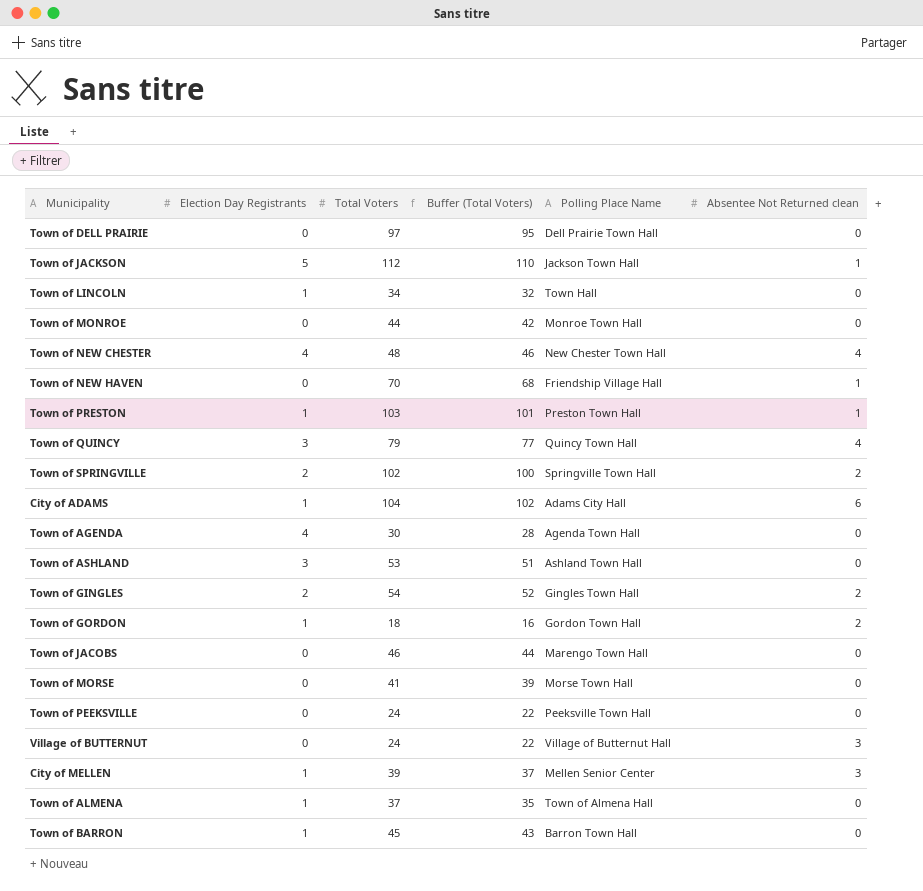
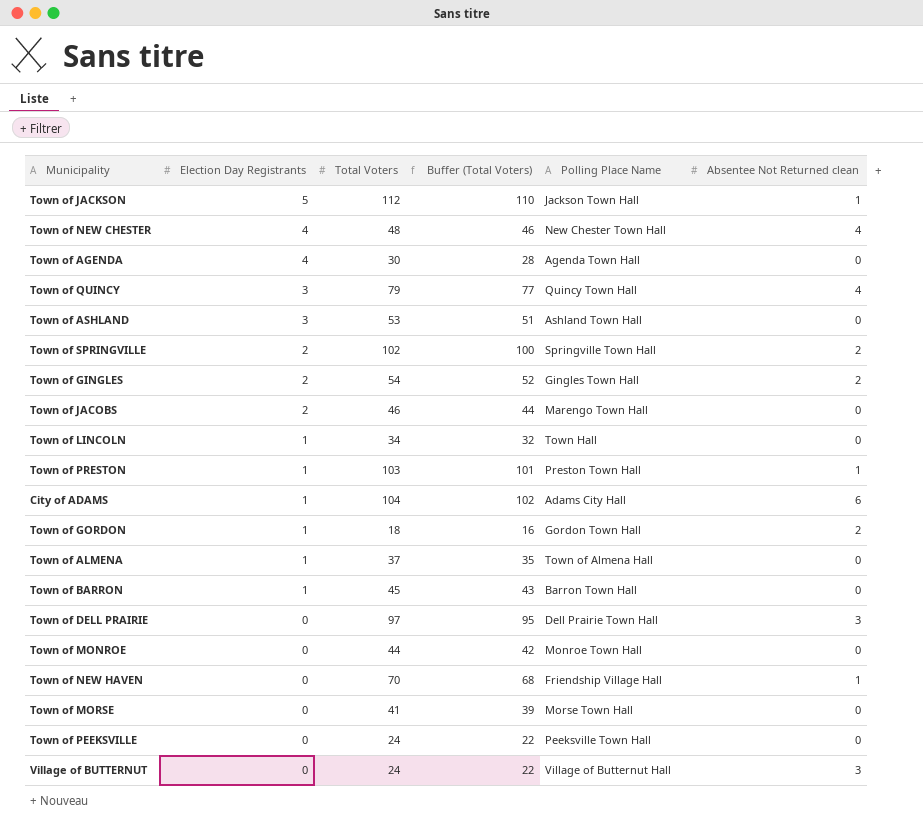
row order: none -> Election Day Registrants descending
row City of MELLEN: 1 | 39 | 37 | Mellen Senior Center | 3 -> none
Town of JACOBS | Election Day Registrants: 0 -> 2
Town of DELL PRAIRIE | Absentee Not Returned clean: 0 -> 3

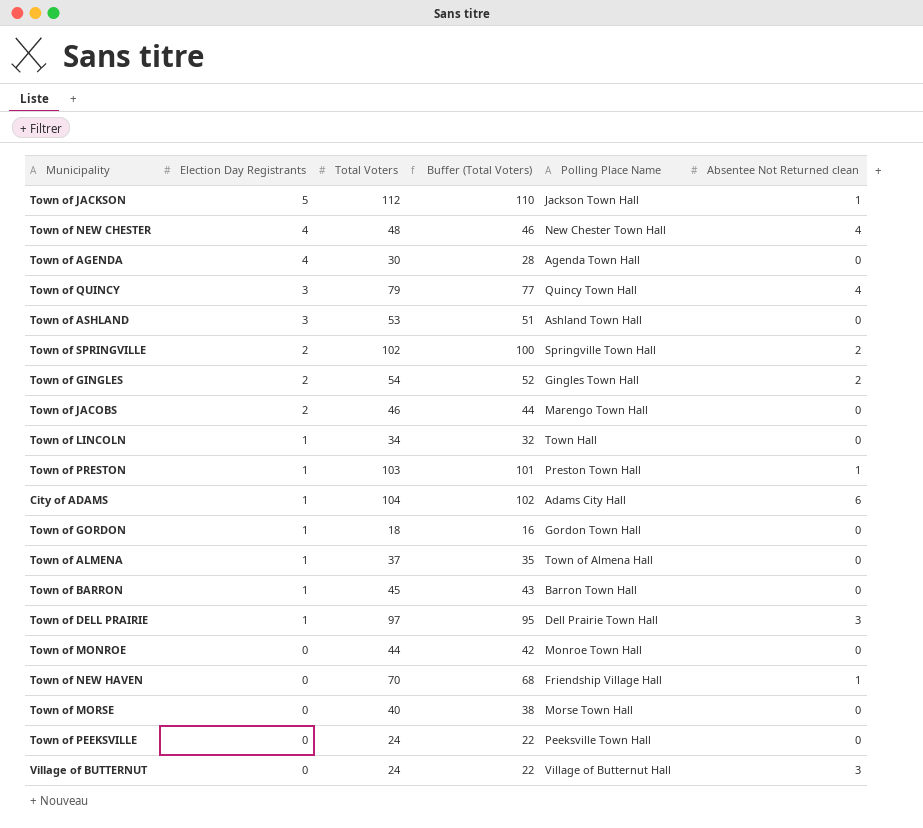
Town of GORDON | Absentee Not Returned clean: 2 -> 0
Town of DELL PRAIRIE | Election Day Registrants: 0 -> 1
Town of MORSE | Total Voters: 41 -> 40
Town of MORSE | Buffer (Total Voters): 39 -> 38

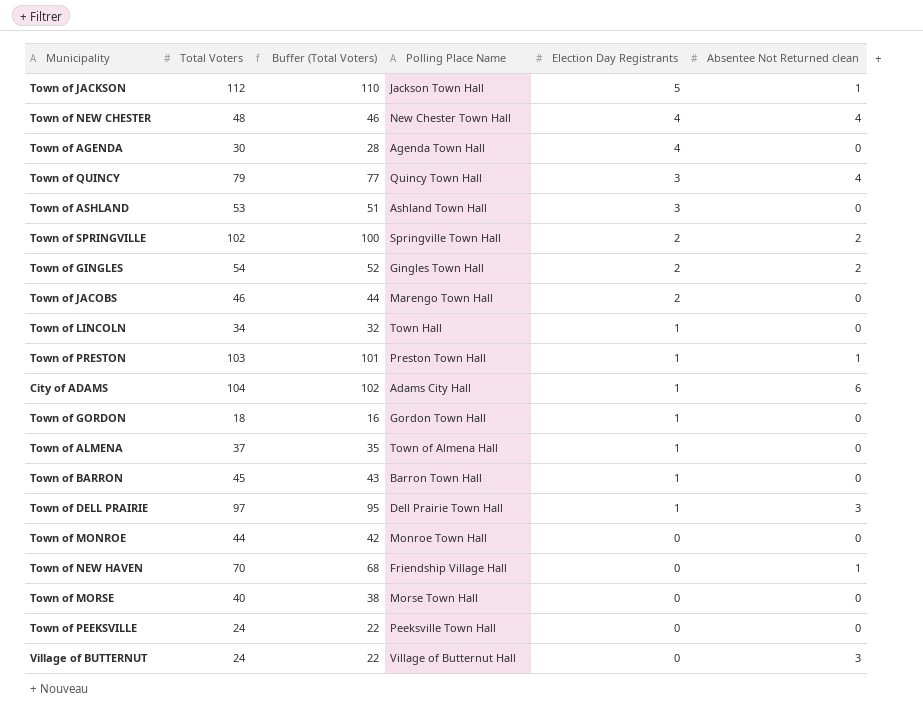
column Election Day Registrants | position: 2 -> 5

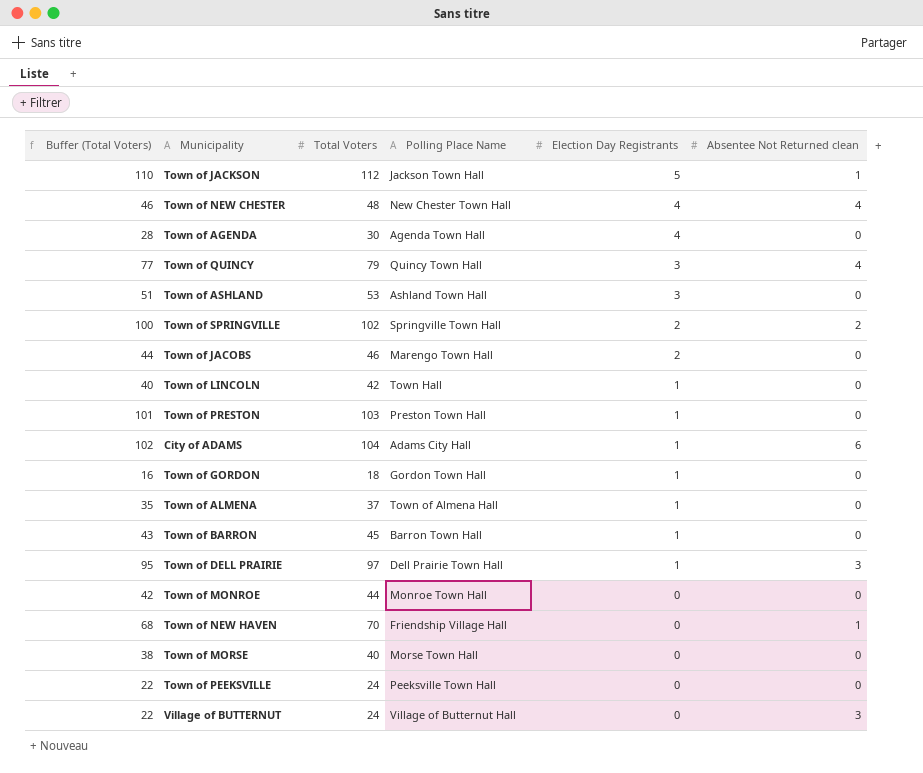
column Buffer (Total Voters) | position: 3 -> 1
row Town of GINGLES: 54 | 52 | Gingles Town Hall | 2 | 2 -> none
Town of LINCOLN | Buffer (Total Voters): 32 -> 40
Town of LINCOLN | Total Voters: 34 -> 42
Town of PRESTON | Absentee Not Returned clean: 1 -> 0

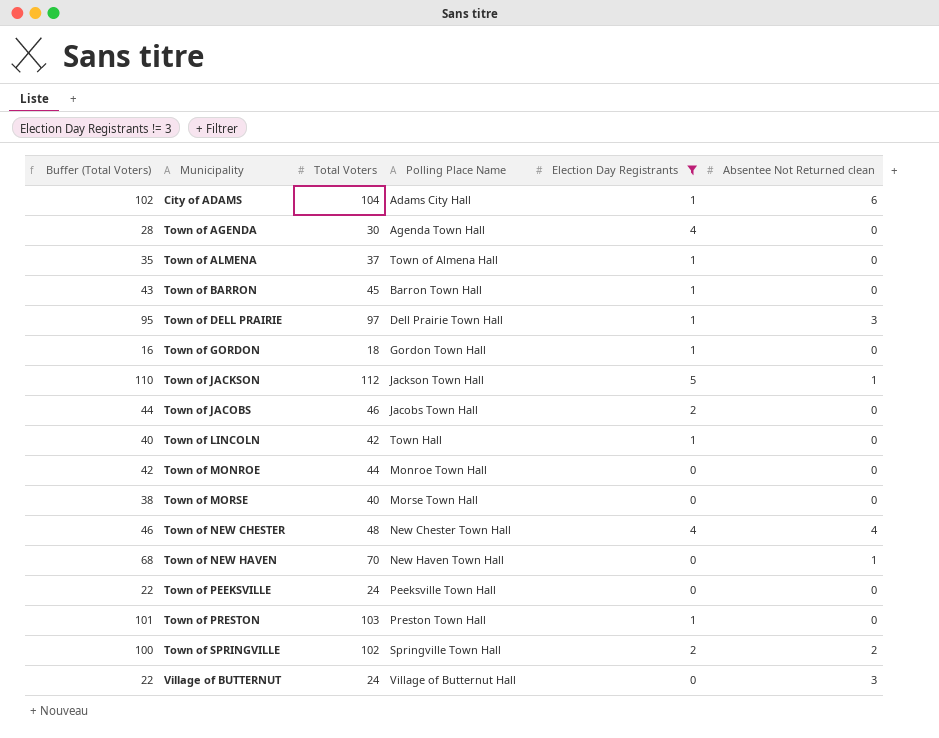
filter: none -> Election Day Registrants != 3
row order: Election Day Registrants descending -> Municipality ascending
Town of JACOBS | Polling Place Name: Marengo Town Hall -> Jacobs Town Hall
Town of NEW HAVEN | Polling Place Name: Friendship Village Hall -> New Haven Town Hall

